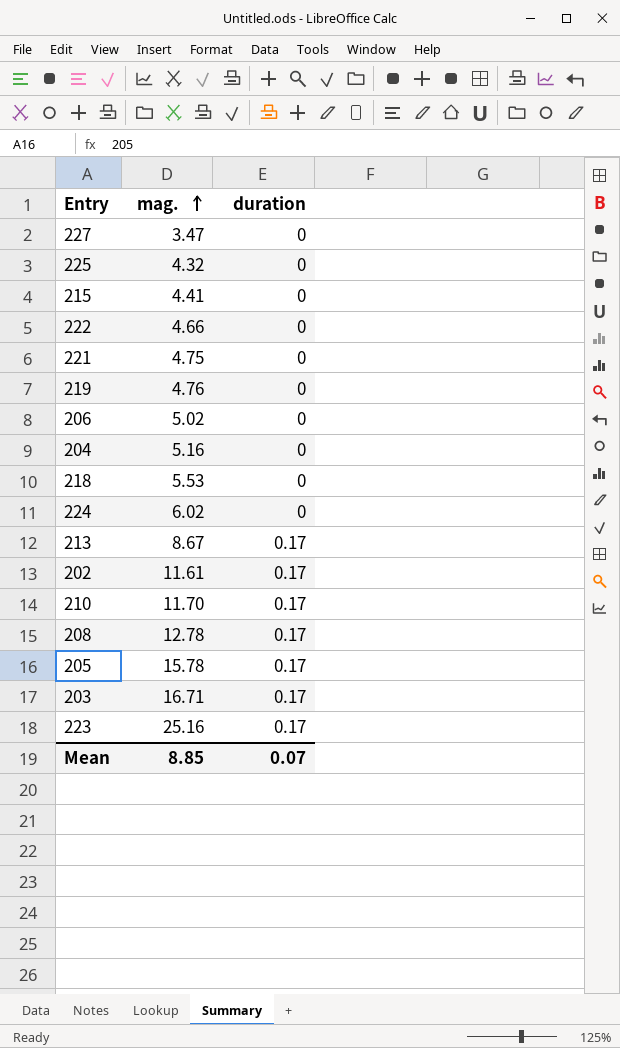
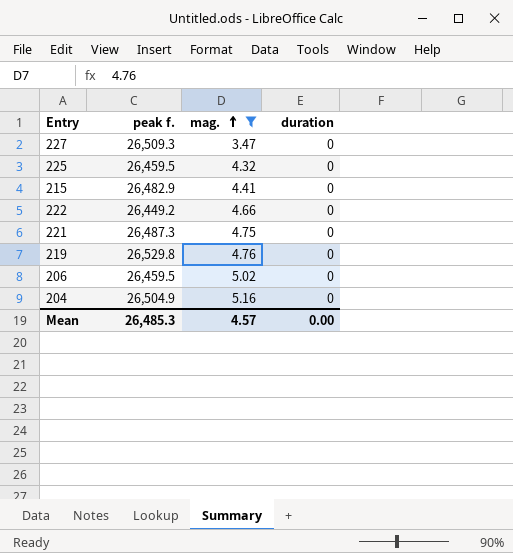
filter: none -> mag. <= 5.16
column peak f. | position: none -> 2
Mean | mag.: 8.85 -> 4.57
Mean | duration: 0.07 -> 0.00

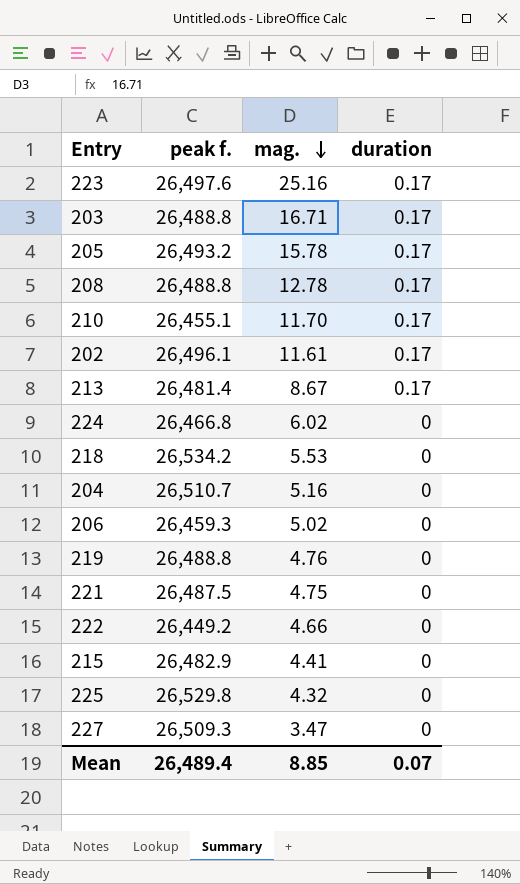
filter: mag. <= 5.16 -> none
row order: mag. ascending -> mag. descending
204 | peak f.: 26,504.9 -> 26,510.7
206 | peak f.: 26,459.5 -> 26,459.3
219 | peak f.: 26,529.8 -> 26,488.8
221 | peak f.: 26,487.3 -> 26,487.5
225 | peak f.: 26,459.5 -> 26,529.8
Mean | peak f.: 26,485.3 -> 26,489.4
Mean | mag.: 4.57 -> 8.85
Mean | duration: 0.00 -> 0.07

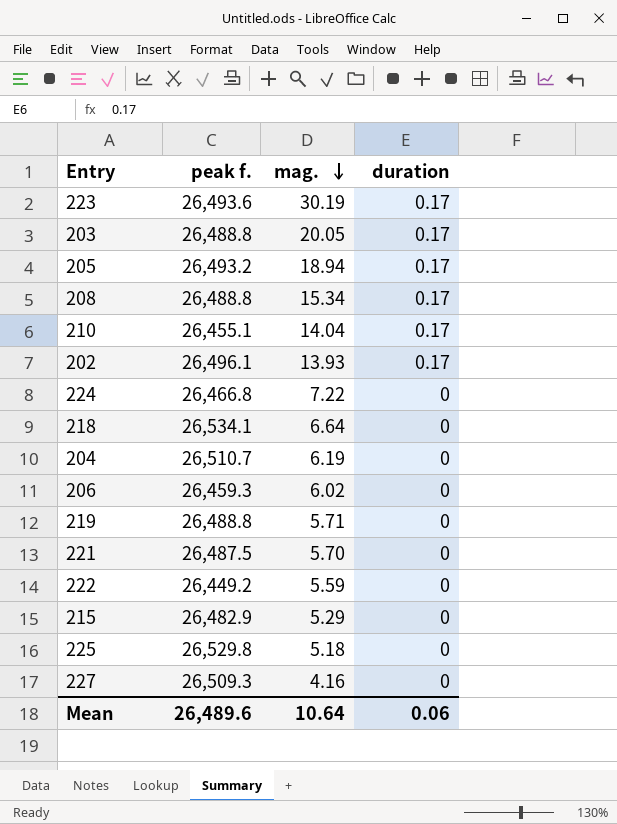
row 213: 26,481.4 | 8.67 | 0.17 -> none
223 | peak f.: 26,497.6 -> 26,493.6
223 | mag.: 25.16 -> 30.19
203 | mag.: 16.71 -> 20.05
205 | mag.: 15.78 -> 18.94
208 | mag.: 12.78 -> 15.34
210 | mag.: 11.70 -> 14.04
202 | mag.: 11.61 -> 13.93
224 | mag.: 6.02 -> 7.22
218 | peak f.: 26,534.2 -> 26,534.1
218 | mag.: 5.53 -> 6.64
204 | mag.: 5.16 -> 6.19
206 | mag.: 5.02 -> 6.02
219 | mag.: 4.76 -> 5.71
221 | mag.: 4.75 -> 5.70
222 | mag.: 4.66 -> 5.59
215 | mag.: 4.41 -> 5.29
225 | mag.: 4.32 -> 5.18
227 | mag.: 3.47 -> 4.16
Mean | peak f.: 26,489.4 -> 26,489.6
Mean | mag.: 8.85 -> 10.64
Mean | duration: 0.07 -> 0.06

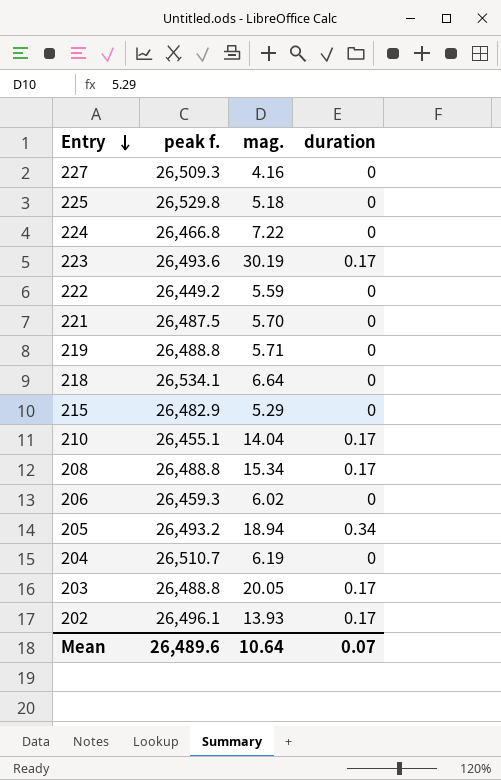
row order: mag. descending -> Entry descending
205 | duration: 0.17 -> 0.34
Mean | duration: 0.06 -> 0.07

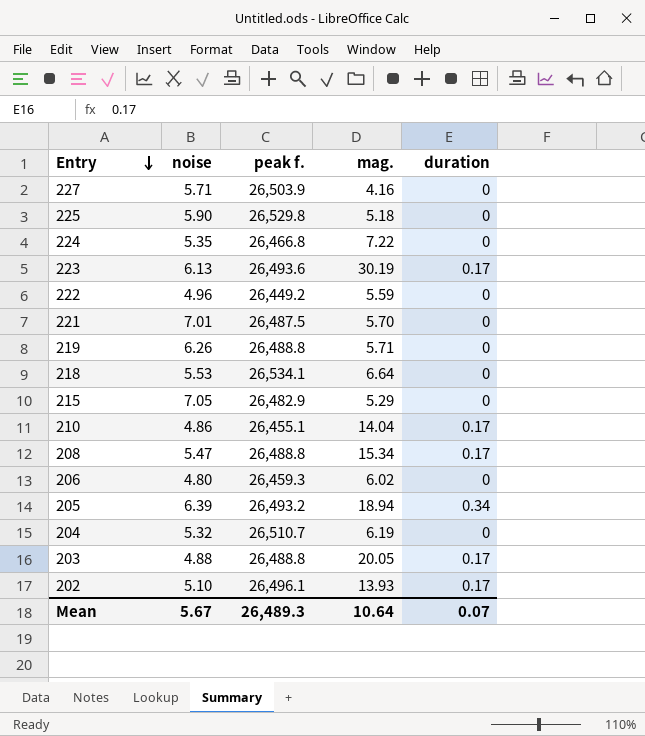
column noise | position: none -> 2
227 | peak f.: 26,509.3 -> 26,503.9
Mean | peak f.: 26,489.6 -> 26,489.3

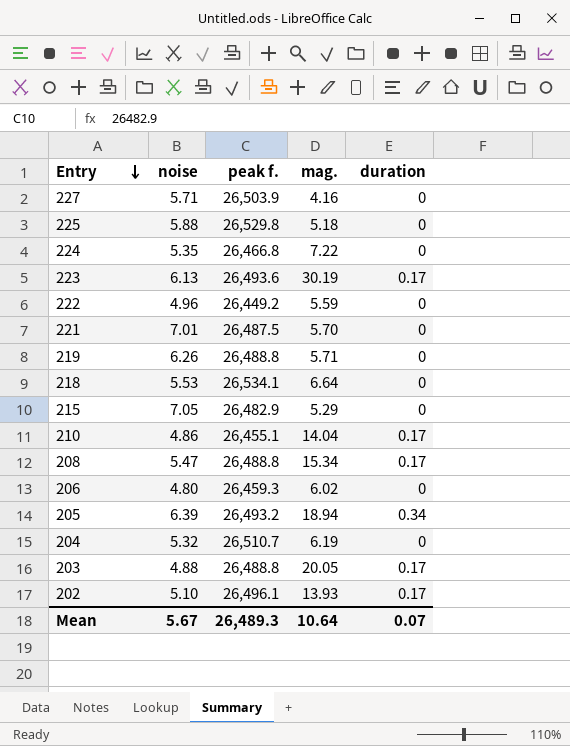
225 | noise: 5.90 -> 5.88

